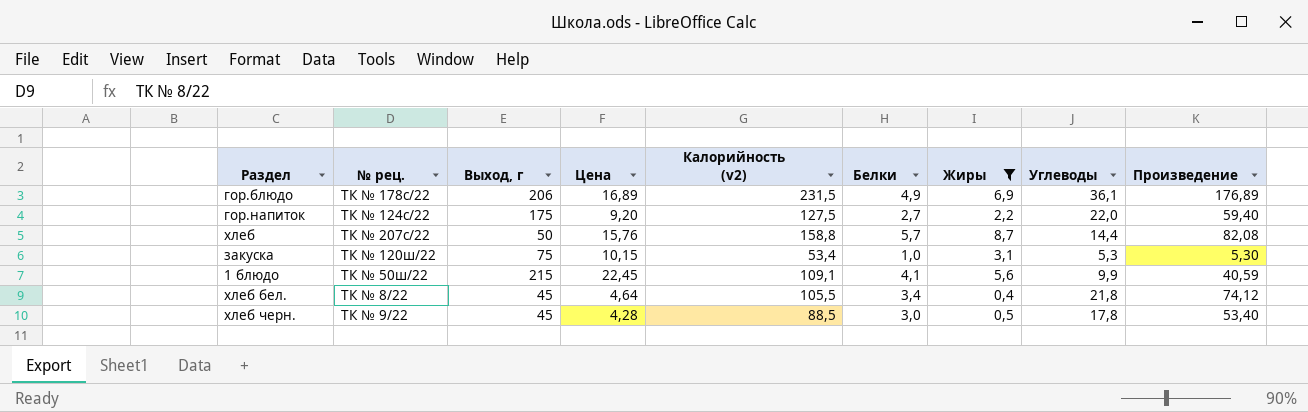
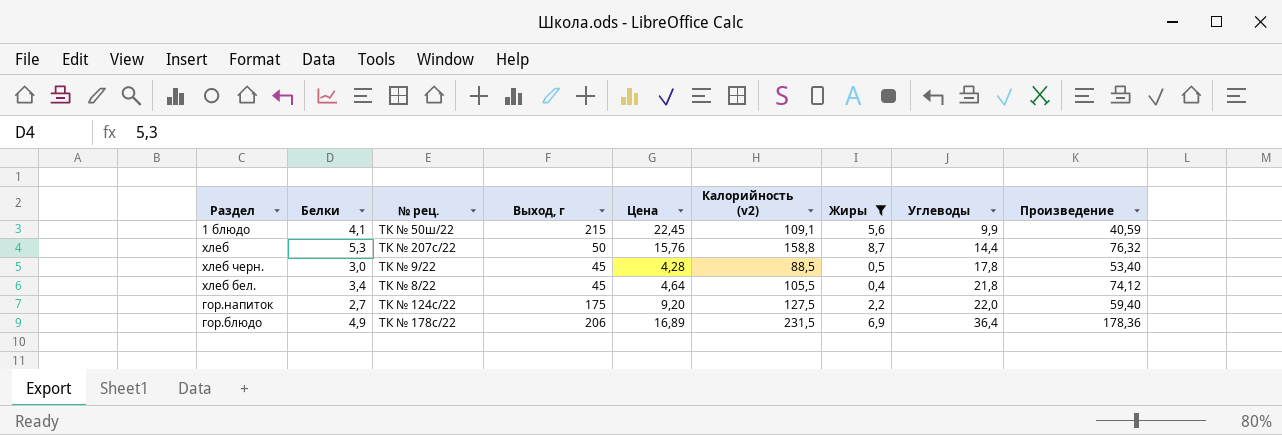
row order: none -> Углеводы ascending
column Белки | position: 6 -> 2
row закуска: ТК № 120ш/22 | 75 | 10,15 | 53,4 | 1,0 | 3,1 | 5,3 | 5,30 -> none
хлеб | Белки: 5,7 -> 5,3
хлеб | Произведение: 82,08 -> 76,32
гор.блюдо | Углеводы: 36,1 -> 36,4
гор.блюдо | Произведение: 176,89 -> 178,36

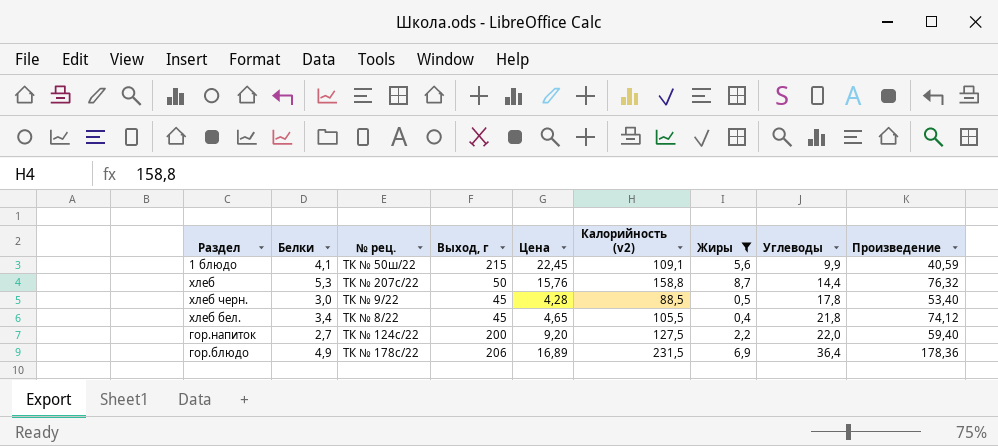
хлеб бел. | Цена: 4,64 -> 4,65
гор.напиток | Выход, г: 175 -> 200

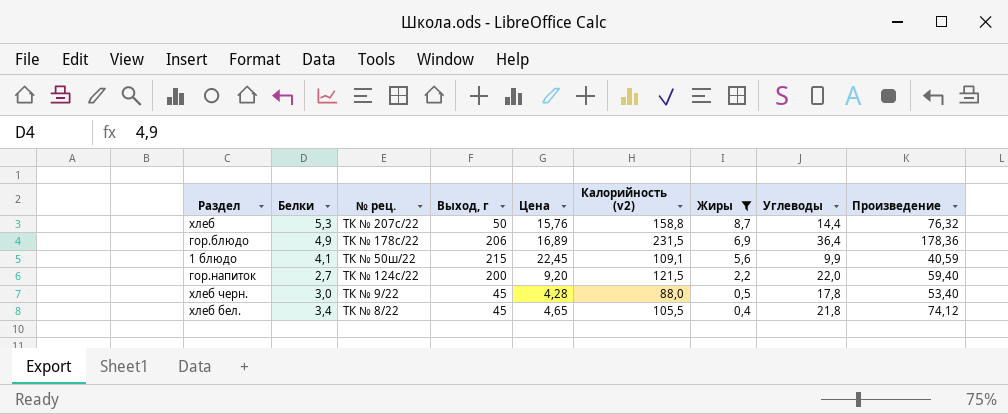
row order: Углеводы ascending -> Жиры descending
гор.напиток | Калорийность (v2): 127,5 -> 121,5
хлеб черн. | Калорийность (v2): 88,5 -> 88,0

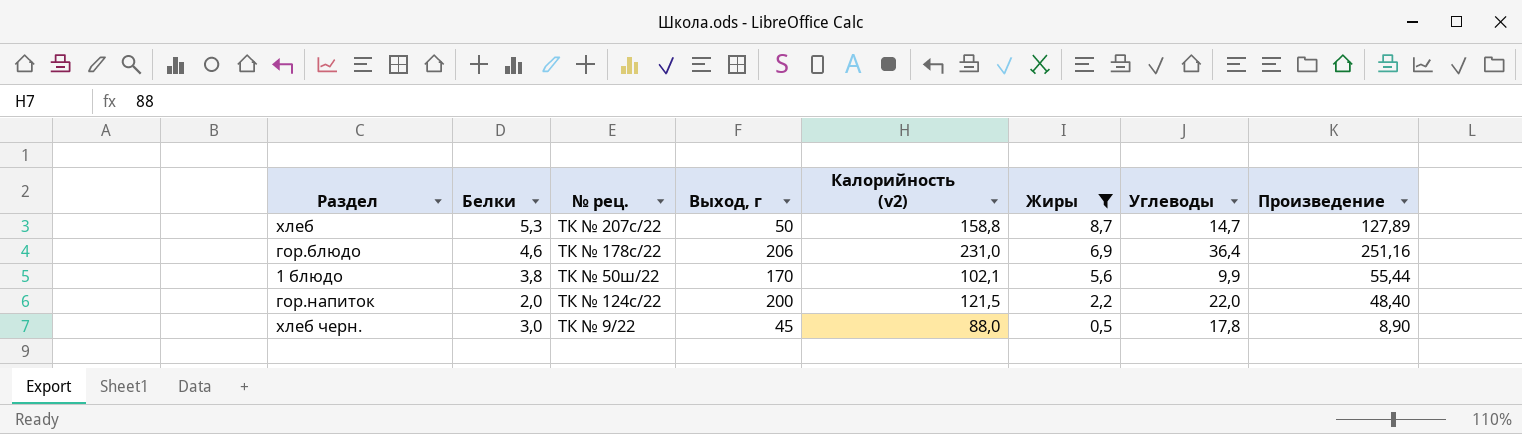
column Цена | position: 5 -> none
column Произведение | formula: [Белки] * [Углеводы] -> [Жиры] * [Углеводы]
row хлеб бел.: 3,4 | ТК № 8/22 | 45 | 4,65 | 105,5 | 0,4 | 21,8 | 74,12 -> none
хлеб | Углеводы: 14,4 -> 14,7
гор.блюдо | Белки: 4,9 -> 4,6
гор.блюдо | Калорийность (v2): 231,5 -> 231,0
1 блюдо | Белки: 4,1 -> 3,8
1 блюдо | Выход, г: 215 -> 170
1 блюдо | Калорийность (v2): 109,1 -> 102,1
гор.напиток | Белки: 2,7 -> 2,0

